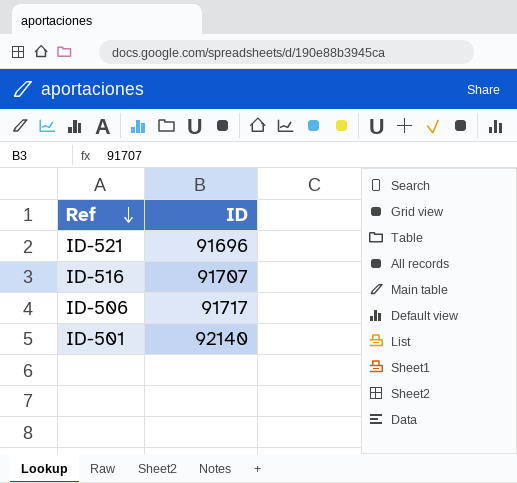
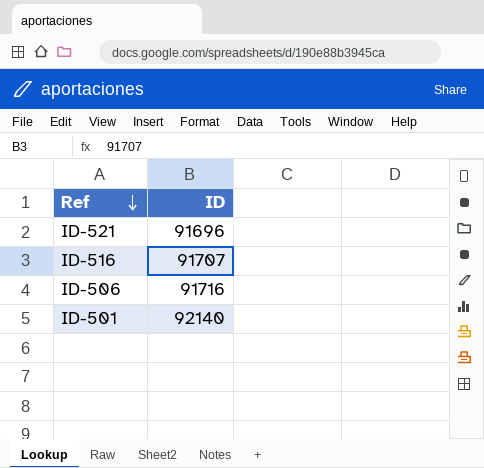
ID-506 | ID: 91717 -> 91716

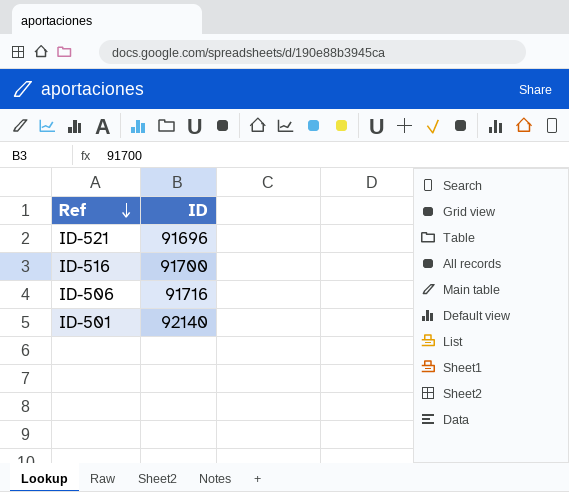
ID-516 | ID: 91707 -> 91700

